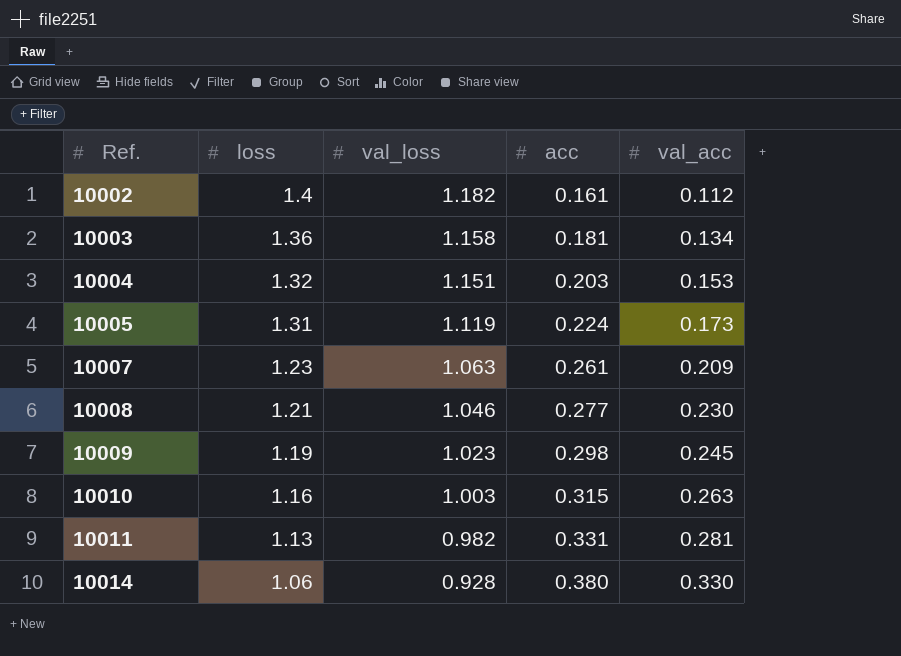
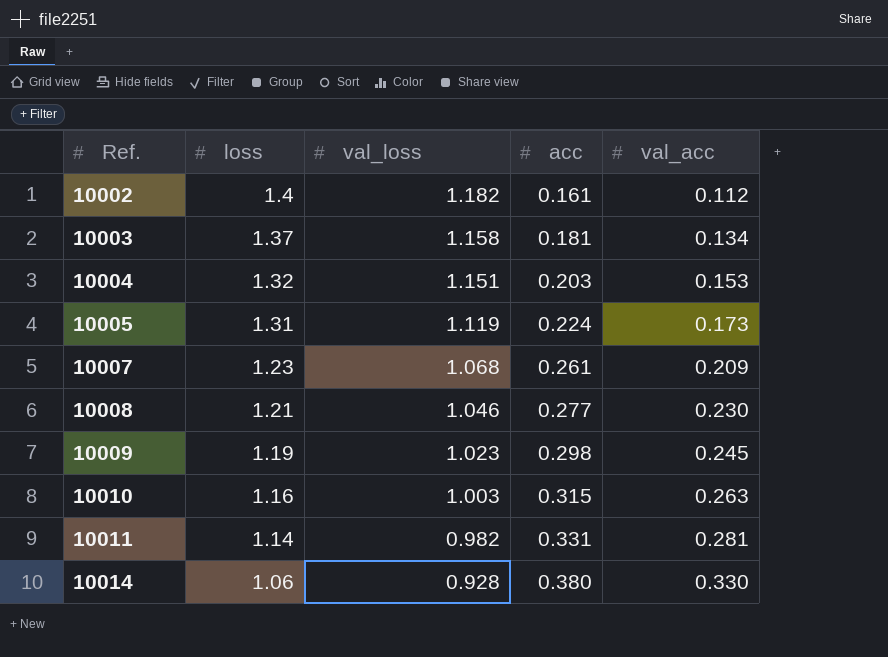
10003 | loss: 1.36 -> 1.37
10007 | val_loss: 1.063 -> 1.068
10011 | loss: 1.13 -> 1.14

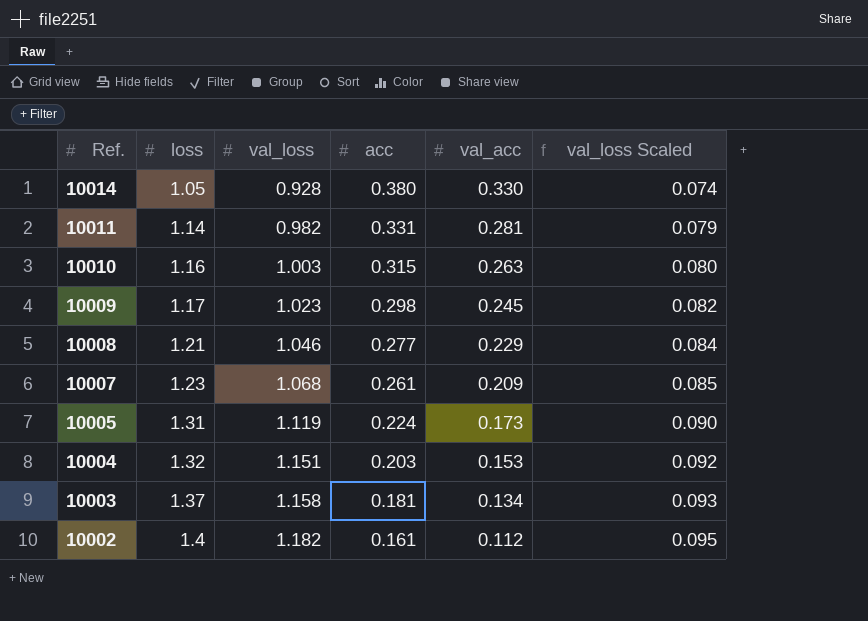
row order: Ref. ascending -> Ref. descending
column val_loss Scaled | formula: none -> [val_loss] * 0.08
10014 | loss: 1.06 -> 1.05
10009 | loss: 1.19 -> 1.17
10008 | val_acc: 0.230 -> 0.229

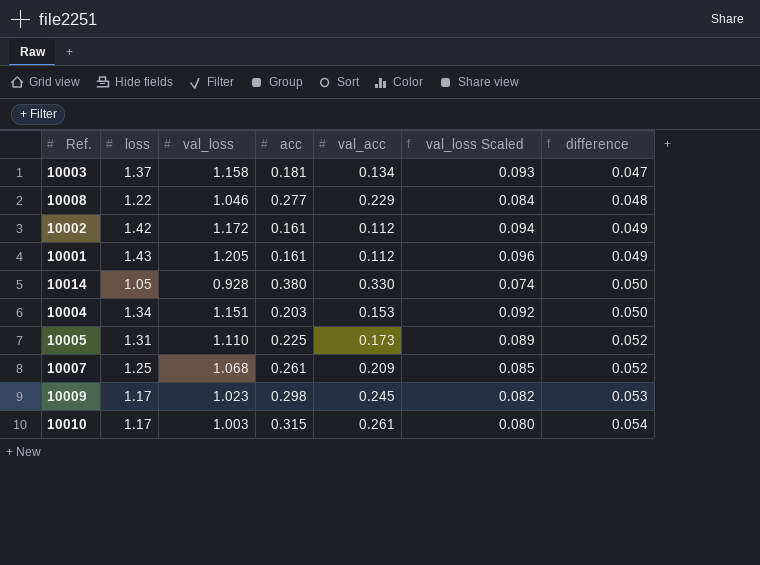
row order: Ref. descending -> difference ascending
column difference | formula: none -> [acc] - [val_acc]
row 10011: 1.14 | 0.982 | 0.331 | 0.281 | 0.079 -> none
10008 | loss: 1.21 -> 1.22
10002 | loss: 1.4 -> 1.42
10002 | val_loss: 1.182 -> 1.172
10002 | val_loss Scaled: 0.095 -> 0.094
row 10001: none -> 1.43 | 1.205 | 0.161 | 0.112 | 0.096 | 0.049
10004 | loss: 1.32 -> 1.34
10005 | val_loss: 1.119 -> 1.110
10005 | acc: 0.224 -> 0.225
10005 | val_loss Scaled: 0.090 -> 0.089
10007 | loss: 1.23 -> 1.25
10010 | loss: 1.16 -> 1.17
10010 | val_acc: 0.263 -> 0.261

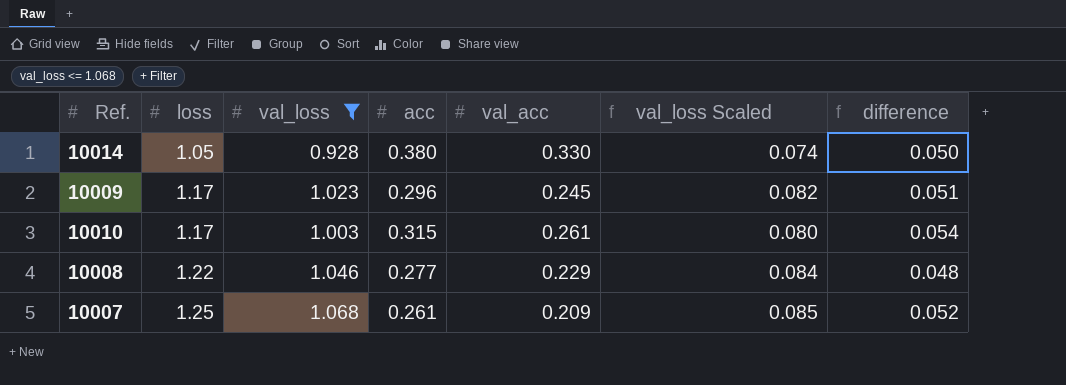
filter: none -> val_loss <= 1.068
row order: difference ascending -> loss ascending
10009 | acc: 0.298 -> 0.296
10009 | difference: 0.053 -> 0.051

